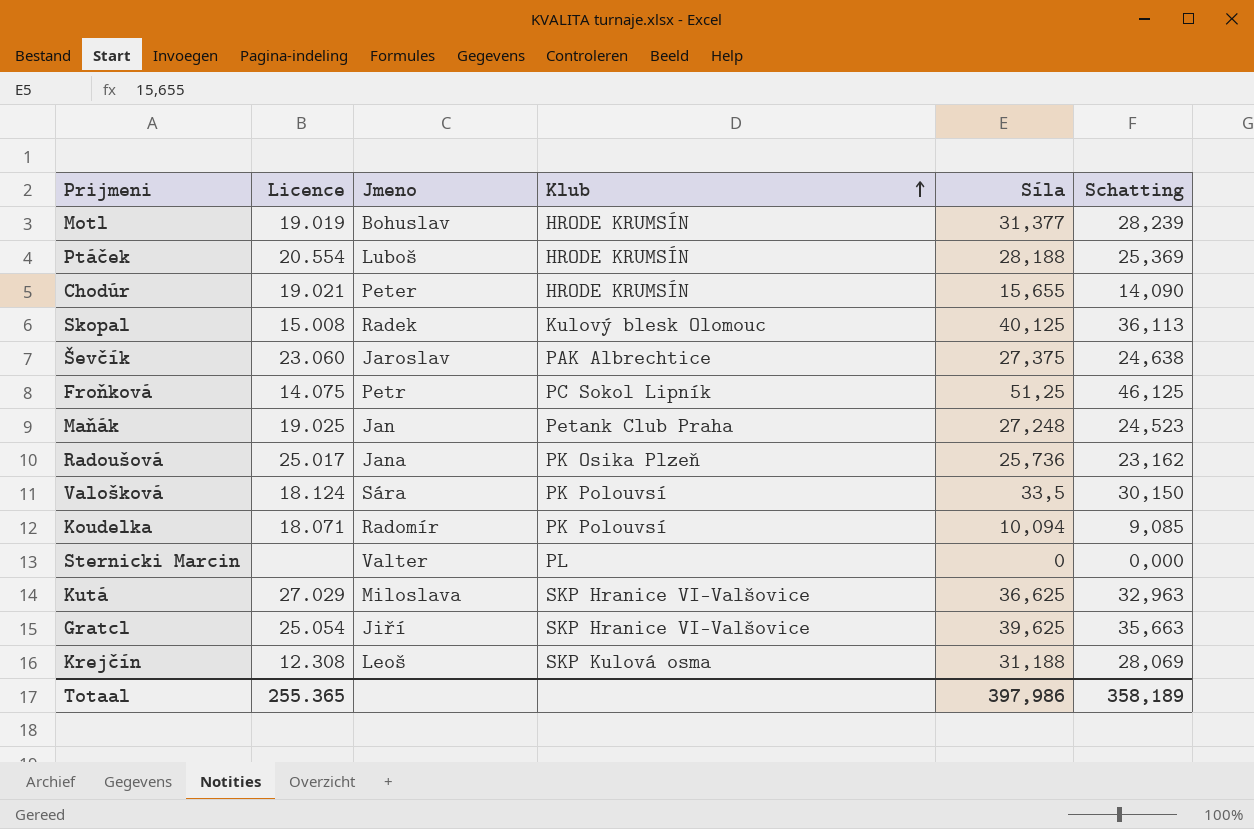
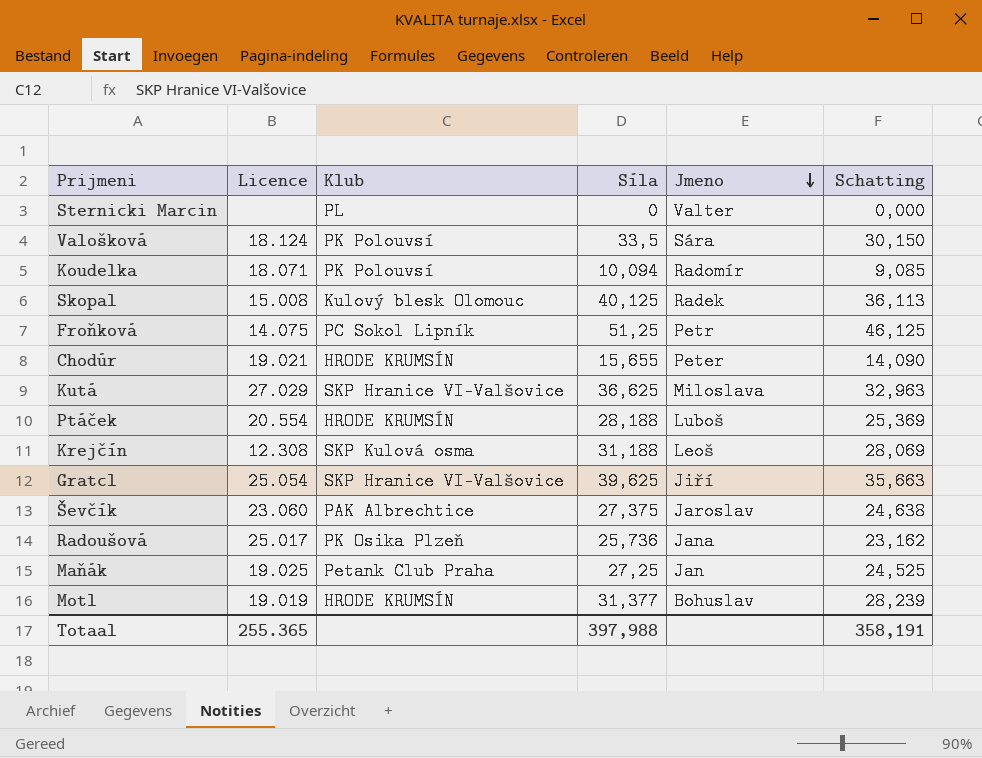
row order: Klub ascending -> Jmeno descending
column Jmeno | position: 3 -> 5
Maňák | Síla: 27,248 -> 27,25
Maňák | Schatting: 24,523 -> 24,525
Totaal | Síla: 397,986 -> 397,988
Totaal | Schatting: 358,189 -> 358,191

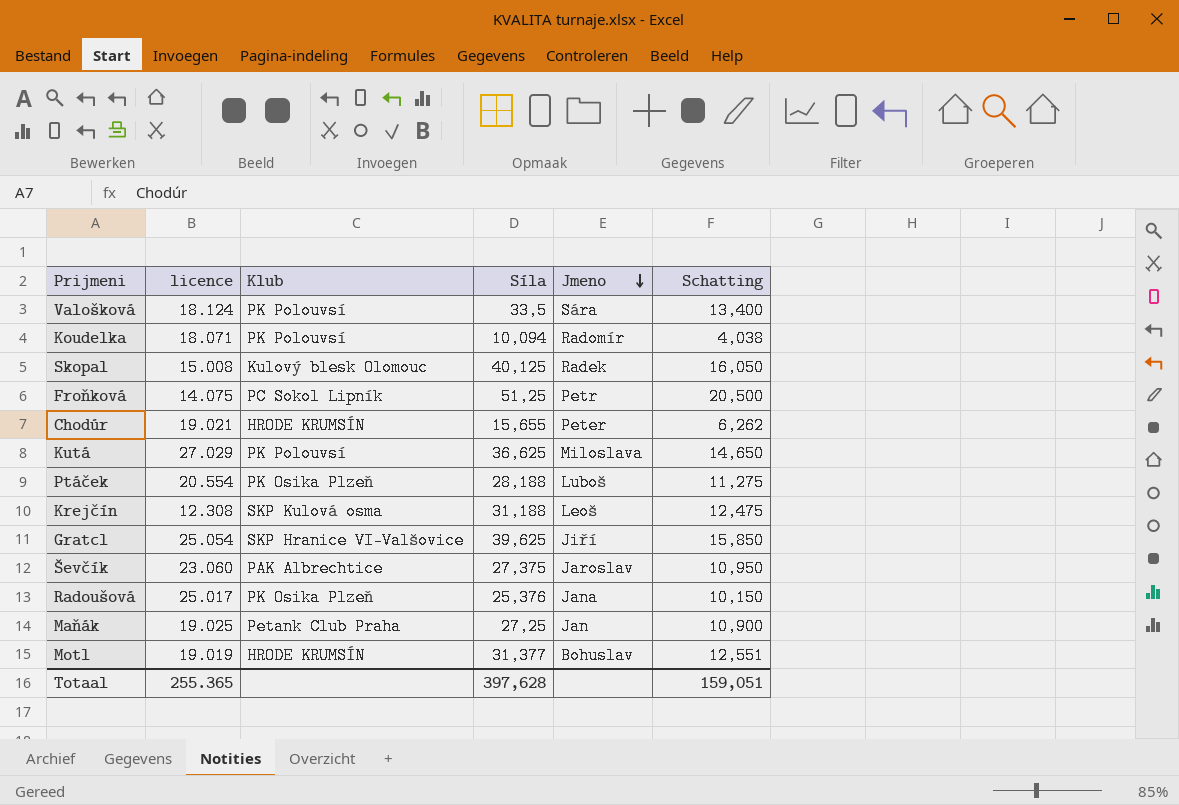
column name: Licence -> licence
column Schatting | formula: [Síla] * 0,9 -> [Síla] * 0,4
row Sternicki Marcin: none | PL | 0 | Valter | 0,000 -> none
Kutá | Klub: SKP Hranice VI-Valšovice -> PK Polouvsí
Ptáček | Klub: HRODE KRUMSÍN -> PK Osika Plzeň
Radoušová | Síla: 25,736 -> 25,376
Totaal | Síla: 397,988 -> 397,628
Totaal | Schatting: 358,191 -> 159,051

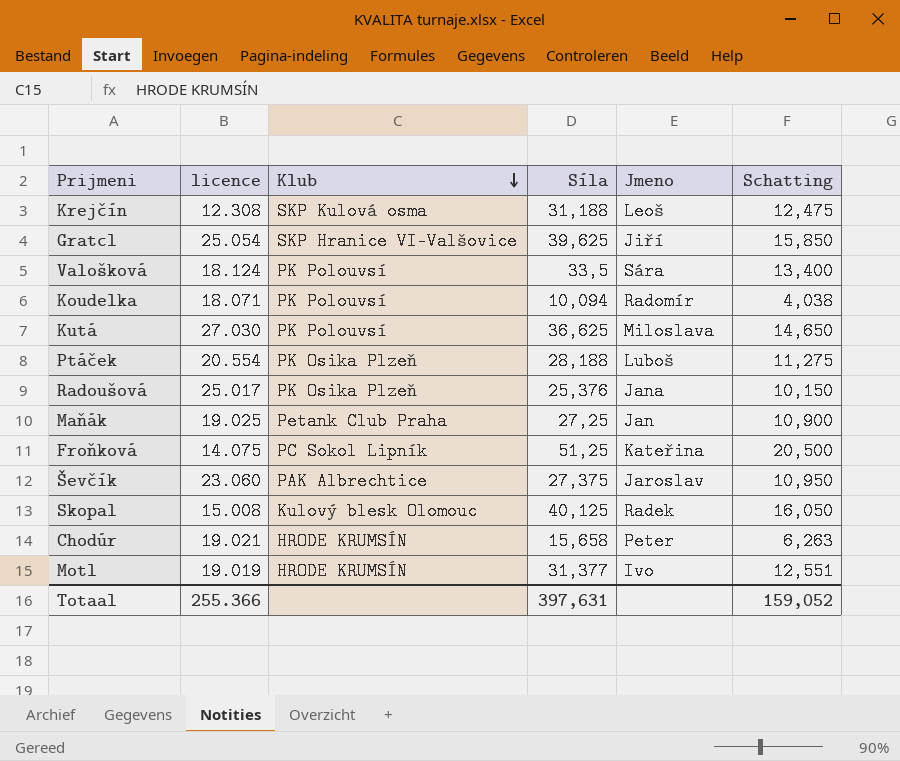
row order: Jmeno descending -> Klub descending
Kutá | licence: 27.029 -> 27.030
Froňková | Jmeno: Petr -> Kateřina
Chodúr | Síla: 15,655 -> 15,658
Chodúr | Schatting: 6,262 -> 6,263
Motl | Jmeno: Bohuslav -> Ivo
Totaal | licence: 255.365 -> 255.366
Totaal | Síla: 397,628 -> 397,631
Totaal | Schatting: 159,051 -> 159,052

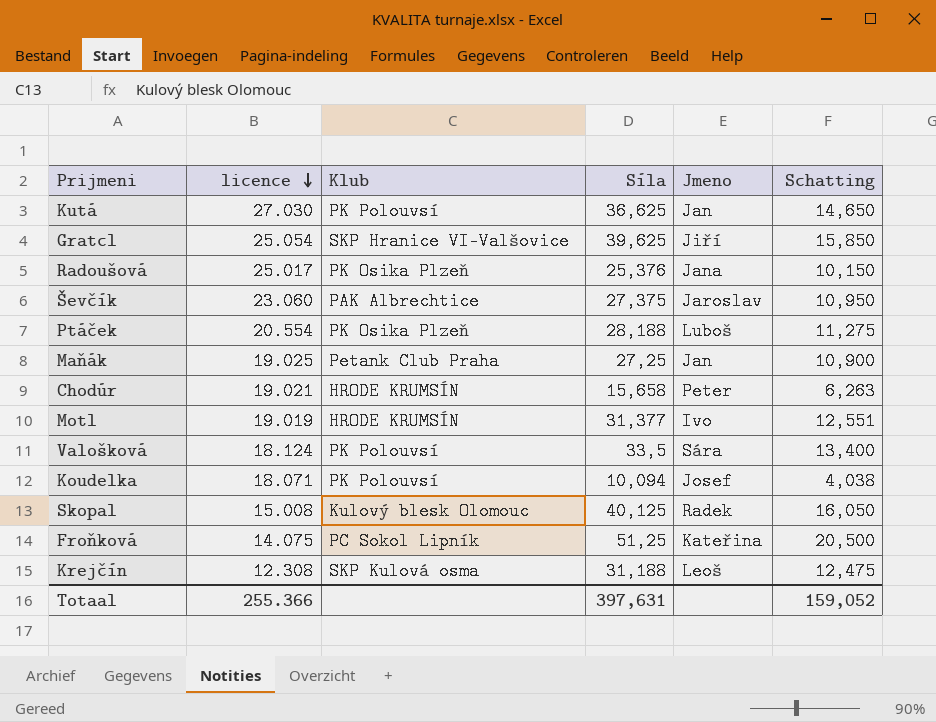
row order: Klub descending -> licence descending
Kutá | Jmeno: Miloslava -> Jan
Koudelka | Jmeno: Radomír -> Josef

